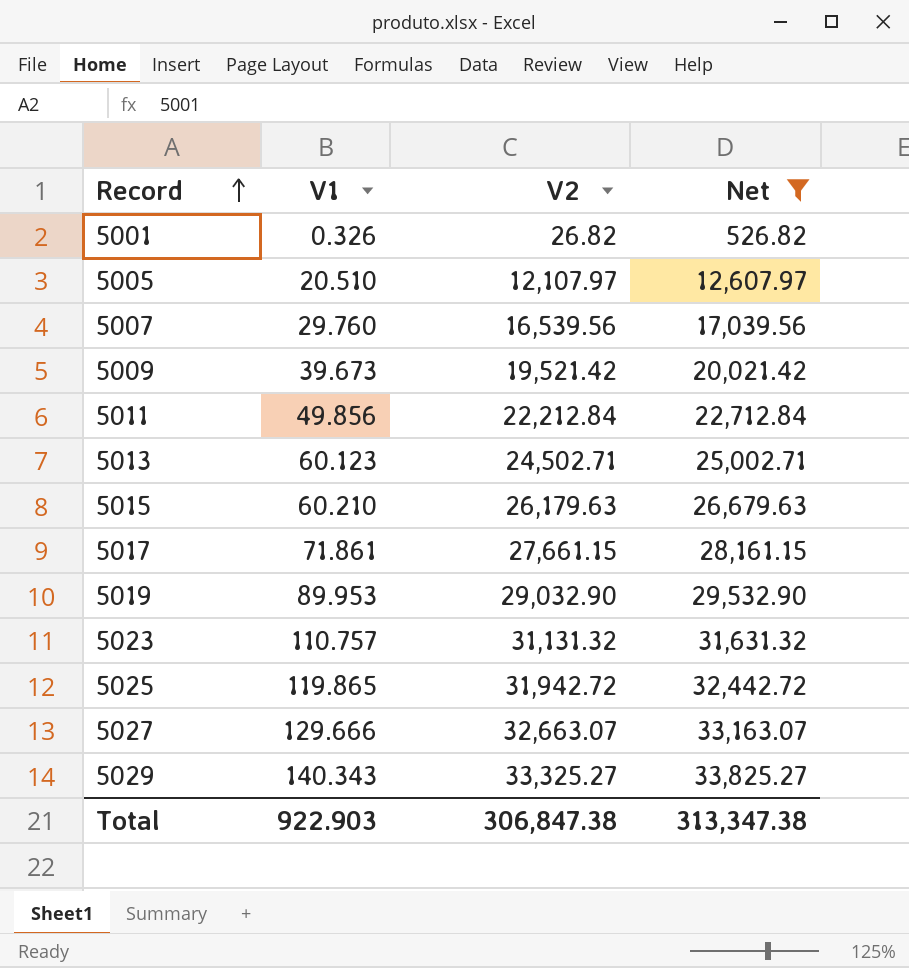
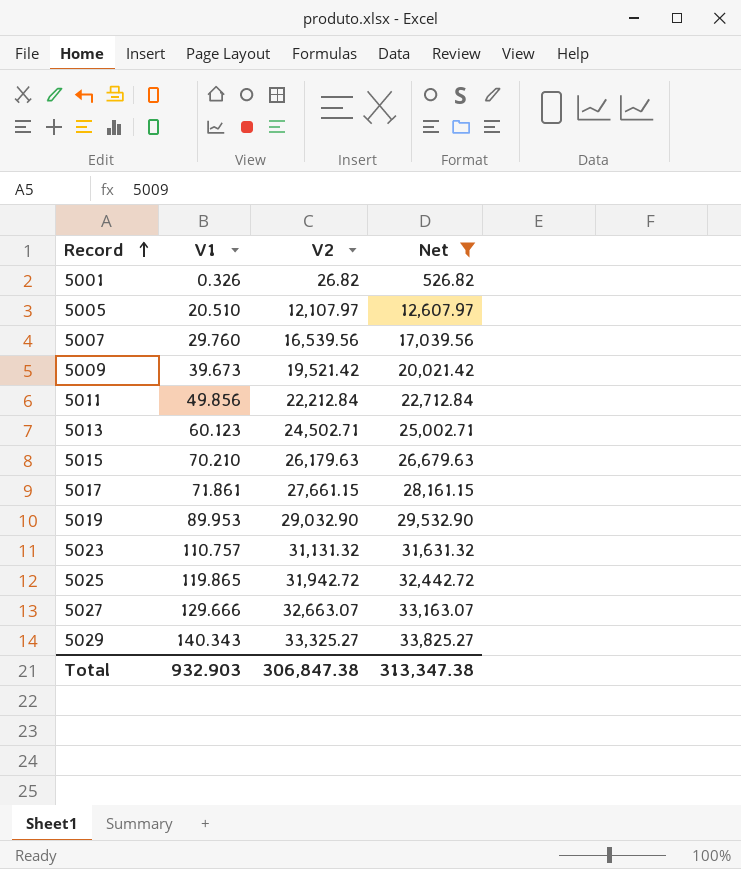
5015 | V1: 60.210 -> 70.210
Total | V1: 922.903 -> 932.903

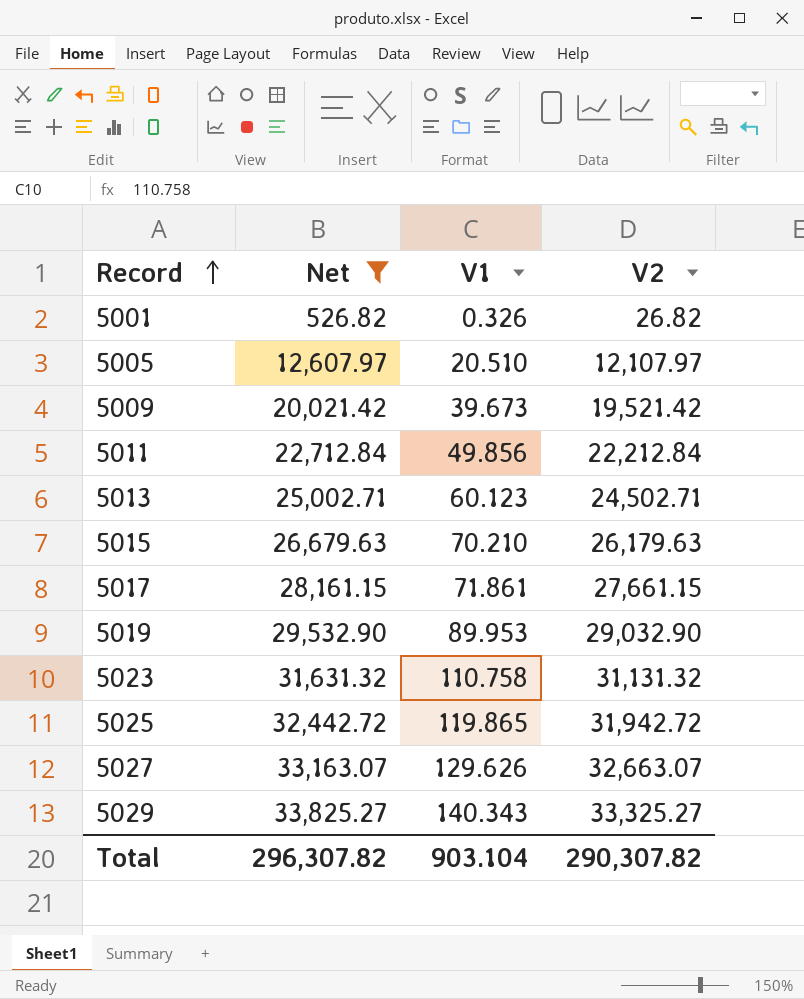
column Net | position: 4 -> 2
row 5007: 29.760 | 16,539.56 | 17,039.56 -> none
5023 | V1: 110.757 -> 110.758
5027 | V1: 129.666 -> 129.626
Total | Net: 313,347.38 -> 296,307.82
Total | V1: 932.903 -> 903.104
Total | V2: 306,847.38 -> 290,307.82

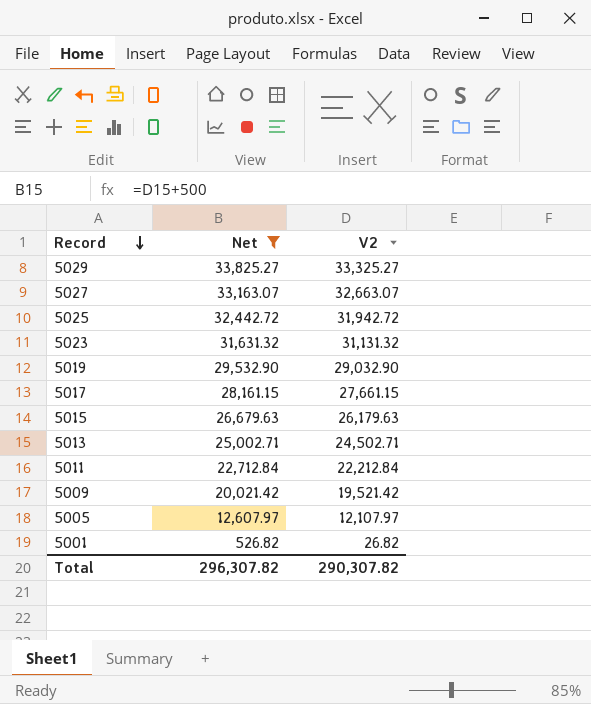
row order: Record ascending -> Record descending
column V1 | position: 3 -> none

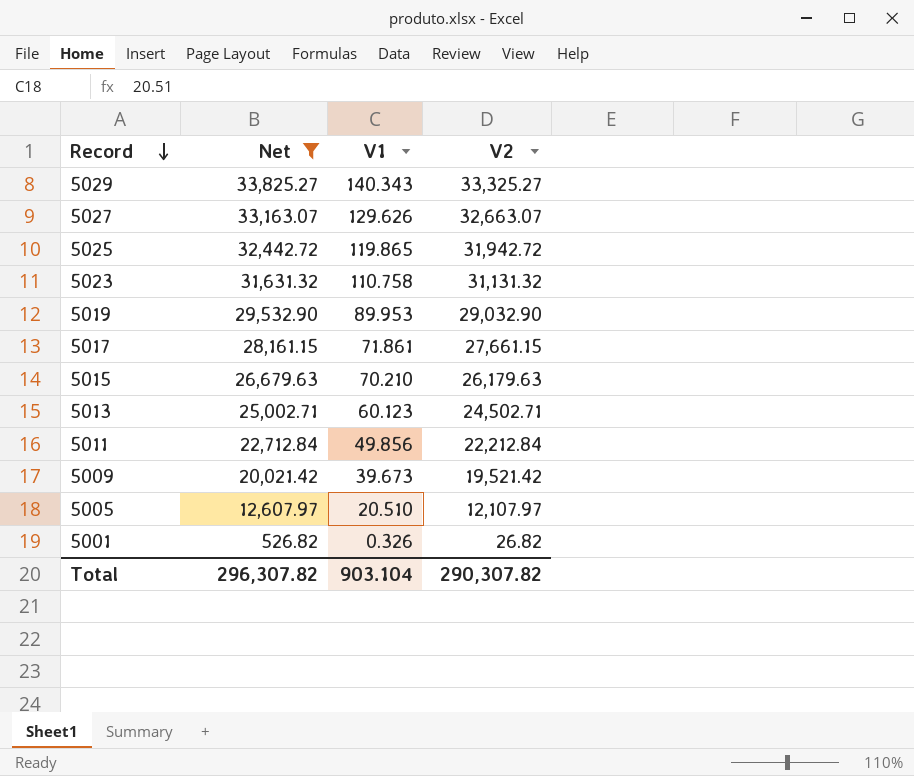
column V1 | position: none -> 3

